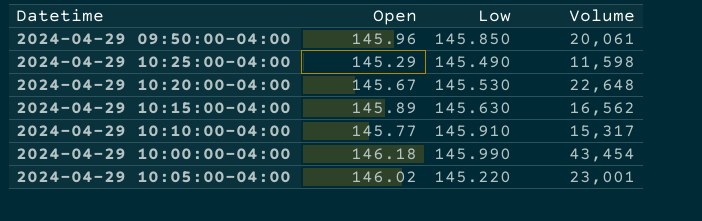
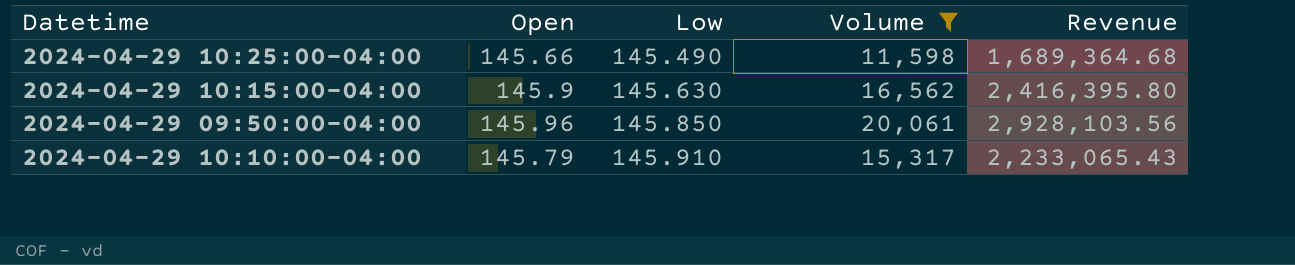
filter: none -> Volume <= 20,061
row order: none -> Low ascending
column Revenue | formula: none -> [Open] * [Volume]
2024-04-29 10:25:00-04:00 | Open: 145.29 -> 145.66
2024-04-29 10:15:00-04:00 | Open: 145.89 -> 145.9
2024-04-29 10:10:00-04:00 | Open: 145.77 -> 145.79

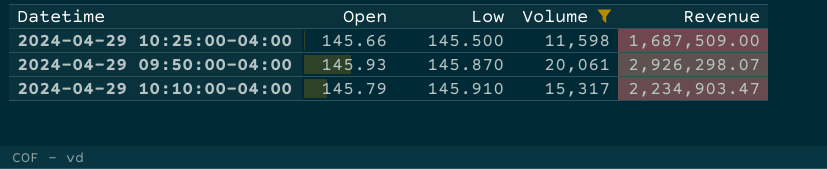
column Revenue | formula: [Open] * [Volume] -> [Low] * [Volume]
row 2024-04-29 10:15:00-04:00: 145.9 | 145.630 | 16,562 | 2,416,395.80 -> none
2024-04-29 10:25:00-04:00 | Low: 145.490 -> 145.500
2024-04-29 09:50:00-04:00 | Open: 145.96 -> 145.93
2024-04-29 09:50:00-04:00 | Low: 145.850 -> 145.870

